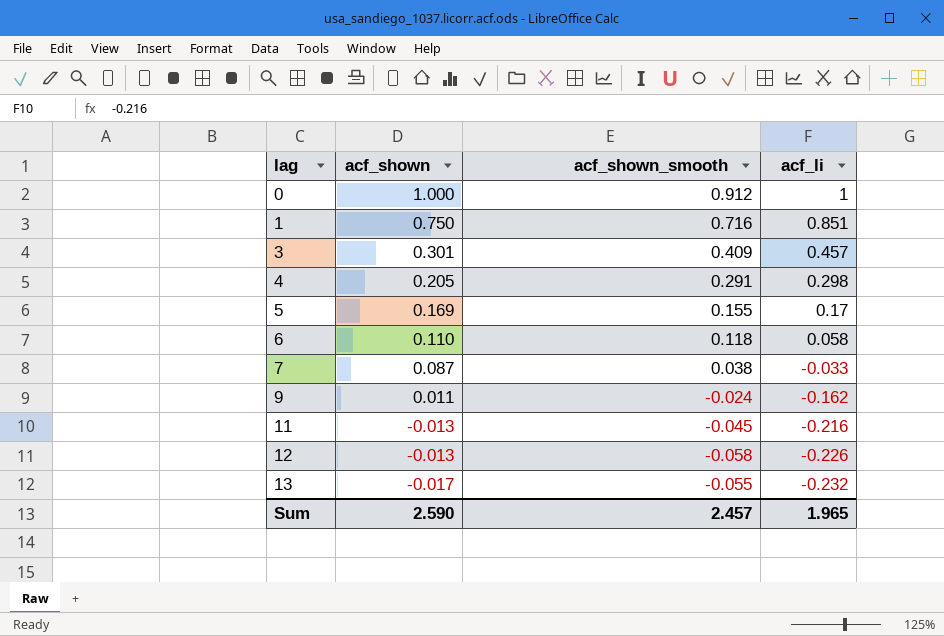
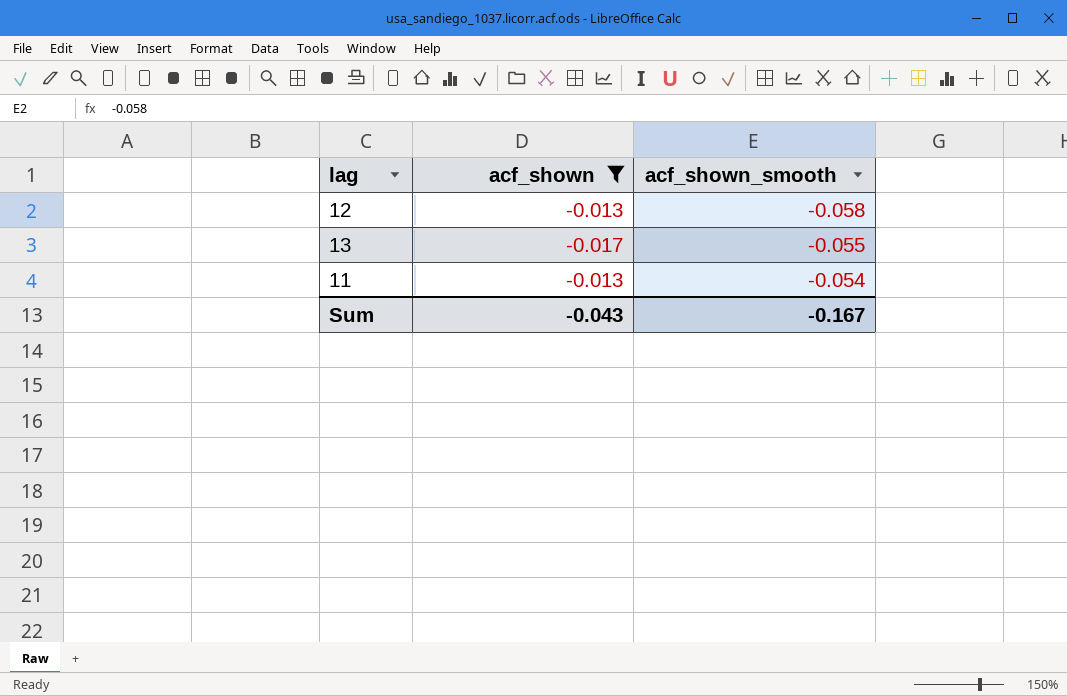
filter: none -> acf_shown <= -0.013
row order: lag ascending -> acf_shown_smooth ascending
column acf_li | position: 4 -> none
11 | acf_shown_smooth: -0.045 -> -0.054
Sum | acf_shown: 2.590 -> -0.043
Sum | acf_shown_smooth: 2.457 -> -0.167

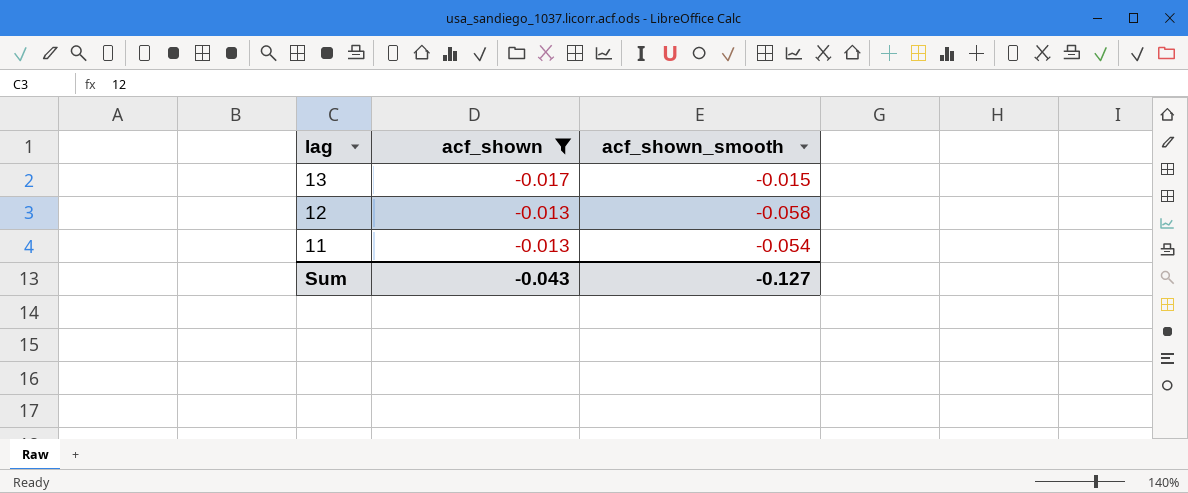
row order: acf_shown_smooth ascending -> lag descending
13 | acf_shown_smooth: -0.055 -> -0.015
Sum | acf_shown_smooth: -0.167 -> -0.127

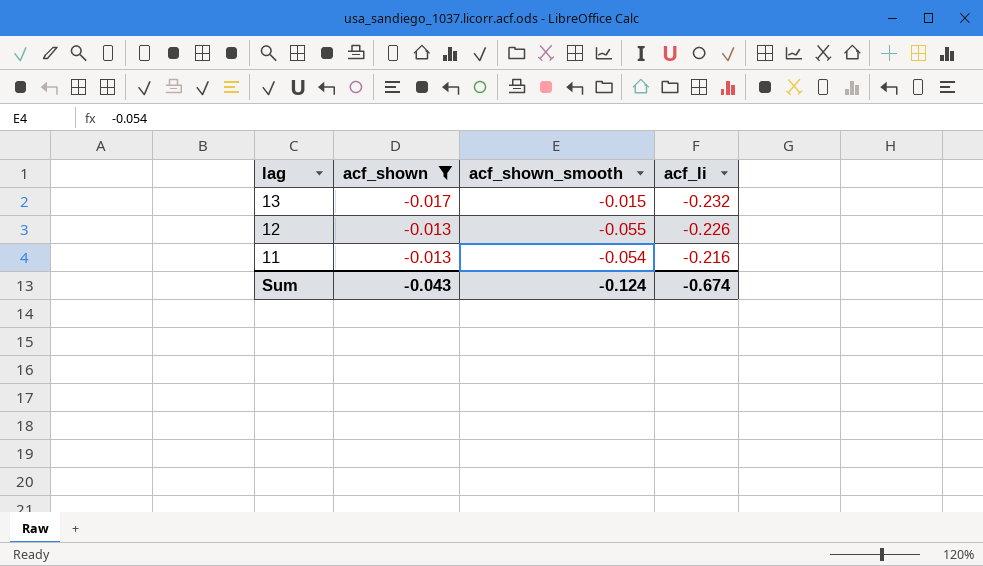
column acf_li | position: none -> 4
12 | acf_shown_smooth: -0.058 -> -0.055
Sum | acf_shown_smooth: -0.127 -> -0.124

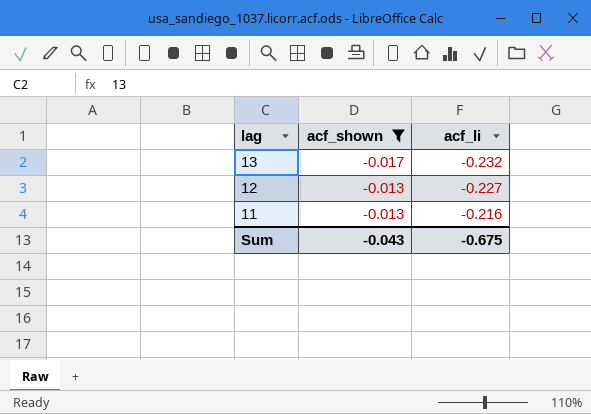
column acf_shown_smooth | position: 3 -> none
12 | acf_li: -0.226 -> -0.227
Sum | acf_li: -0.674 -> -0.675

